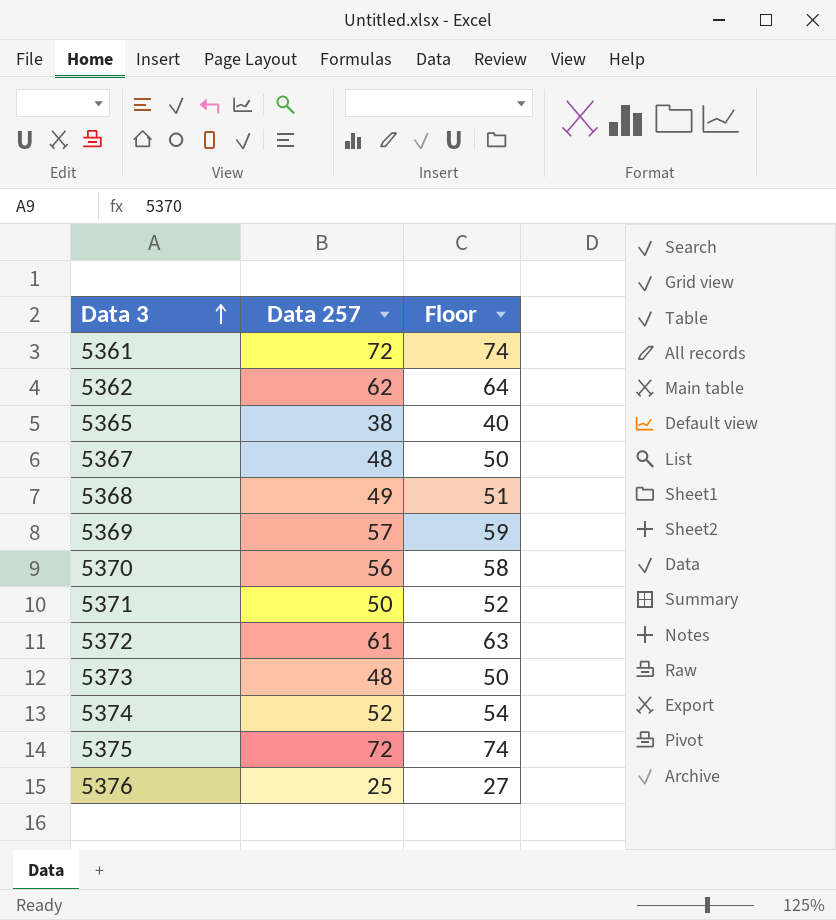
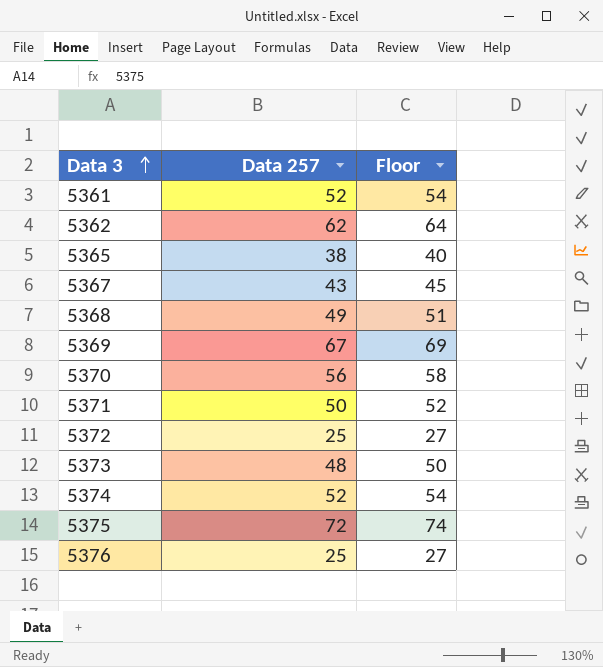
5361 | Data 257: 72 -> 52
5361 | Floor: 74 -> 54
5367 | Data 257: 48 -> 43
5367 | Floor: 50 -> 45
5369 | Data 257: 57 -> 67
5369 | Floor: 59 -> 69
5372 | Data 257: 61 -> 25
5372 | Floor: 63 -> 27

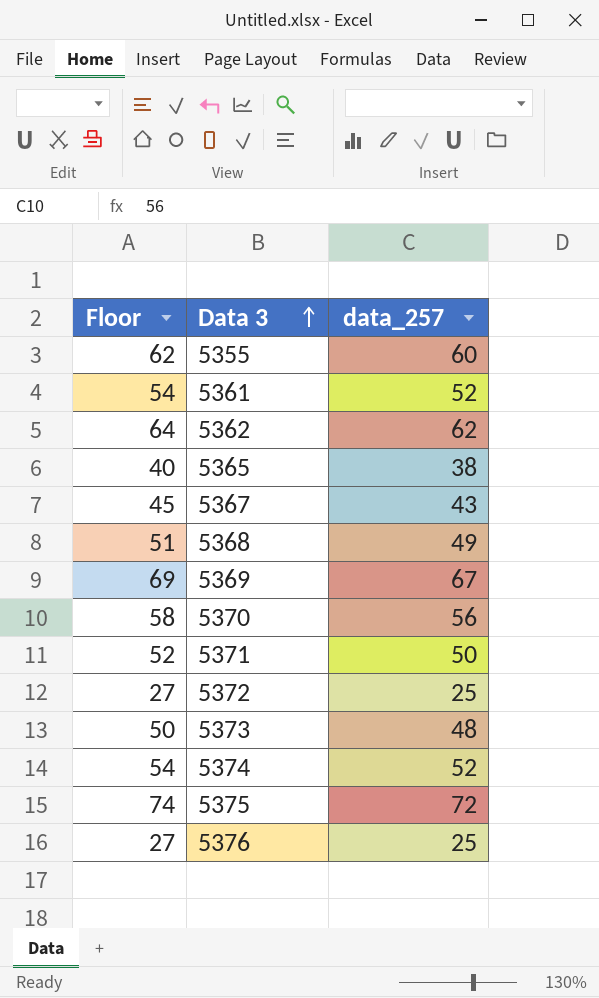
column Floor | position: 3 -> 1
column name: Data 257 -> data_257
row 5355: none -> 62 | 60

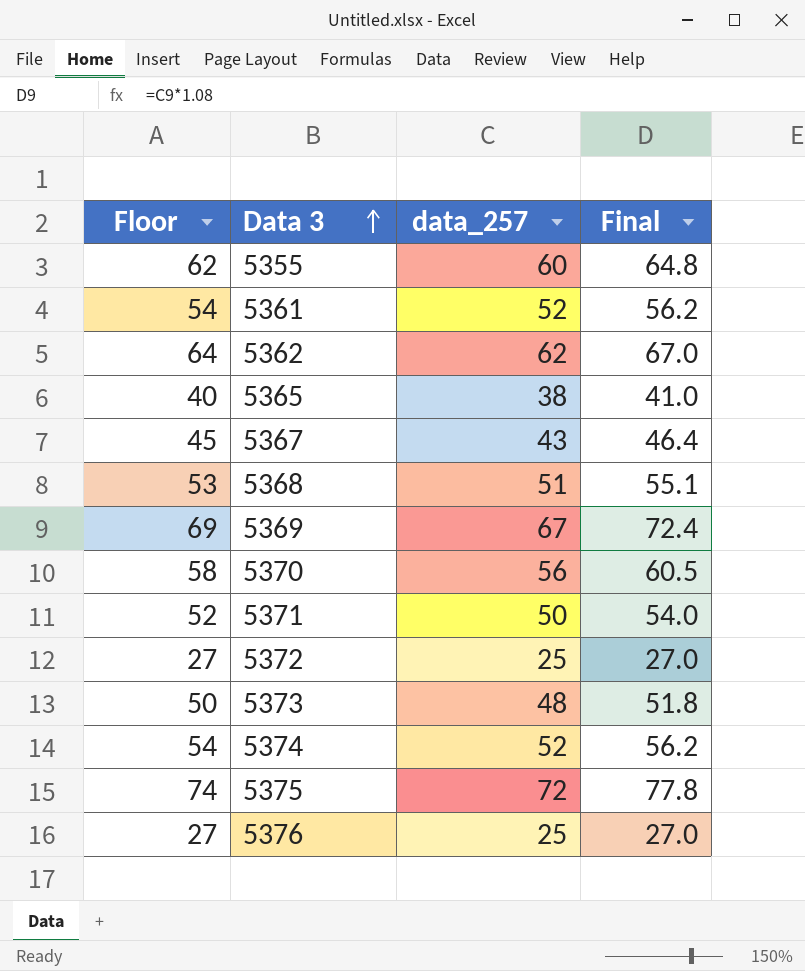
column Final | formula: none -> [data_257] * 1.08
5368 | Floor: 51 -> 53
5368 | data_257: 49 -> 51

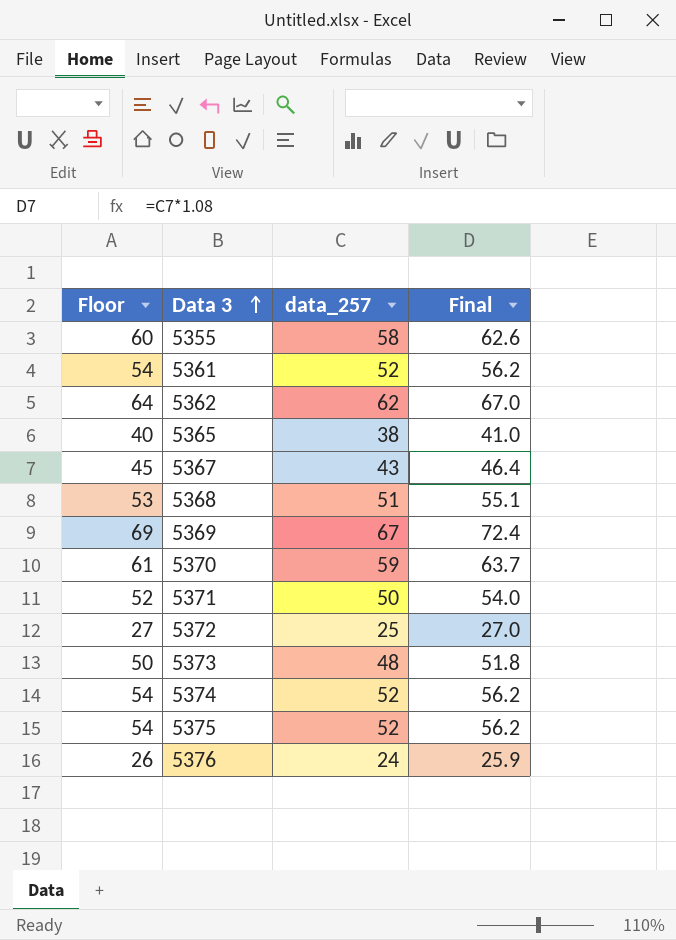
5355 | Floor: 62 -> 60
5355 | data_257: 60 -> 58
5355 | Final: 64.8 -> 62.6
5370 | Floor: 58 -> 61
5370 | data_257: 56 -> 59
5370 | Final: 60.5 -> 63.7
5375 | Floor: 74 -> 54
5375 | data_257: 72 -> 52
5375 | Final: 77.8 -> 56.2
5376 | Floor: 27 -> 26
5376 | data_257: 25 -> 24
5376 | Final: 27.0 -> 25.9

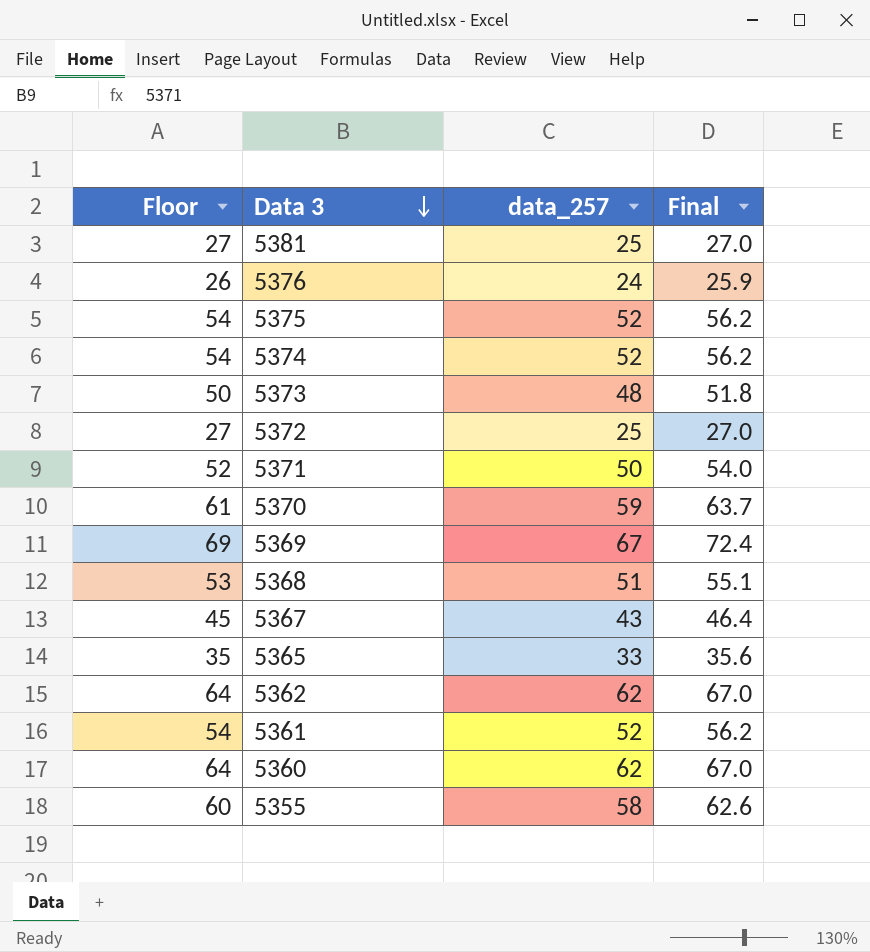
row order: Data 3 ascending -> Data 3 descending
row 5381: none -> 27 | 25 | 27.0
5365 | Floor: 40 -> 35
5365 | data_257: 38 -> 33
5365 | Final: 41.0 -> 35.6
row 5360: none -> 64 | 62 | 67.0

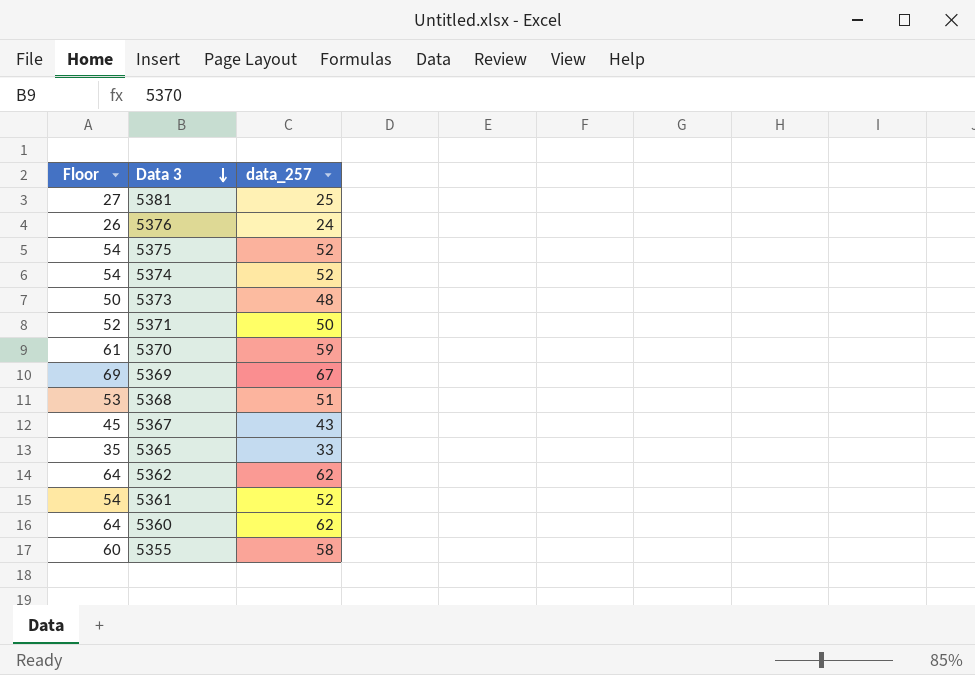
column Final | formula: [data_257] * 1.08 -> none
row 5372: 27 | 25 | 27.0 -> none

